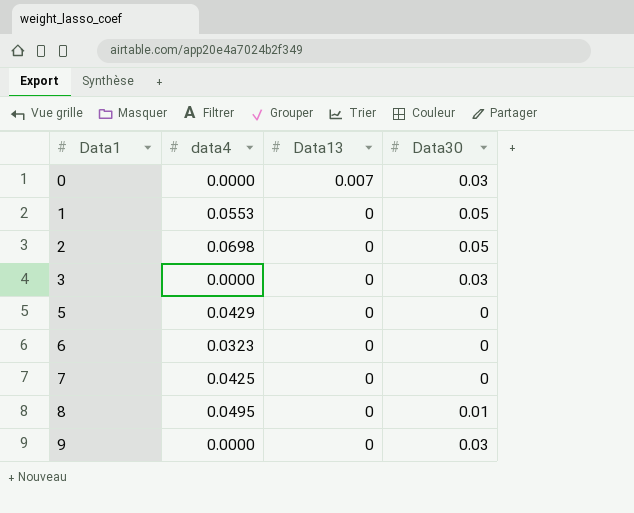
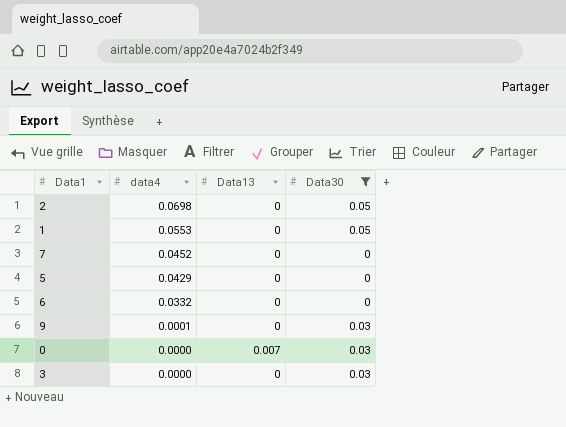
filter: none -> Data30 != 0.01
row order: Data1 ascending -> data4 descending
7 | data4: 0.0425 -> 0.0452
6 | data4: 0.0323 -> 0.0332
9 | data4: 0.0000 -> 0.0001

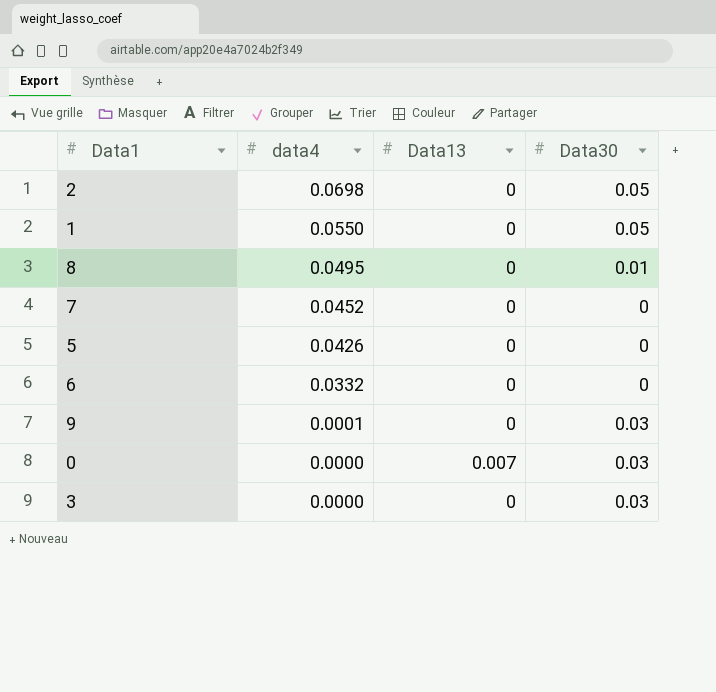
filter: Data30 != 0.01 -> none
1 | data4: 0.0553 -> 0.0550
5 | data4: 0.0429 -> 0.0426

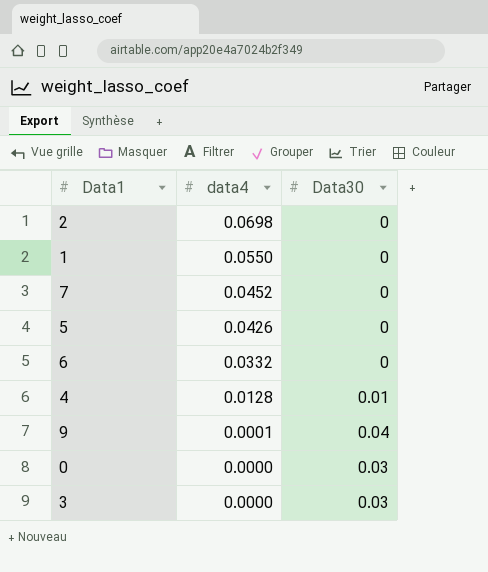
column Data13 | position: 3 -> none
row 8: 0.0495 | 0 | 0.01 -> none
2 | Data30: 0.05 -> 0
1 | Data30: 0.05 -> 0
row 4: none -> 0.0128 | 0.01
9 | Data30: 0.03 -> 0.04

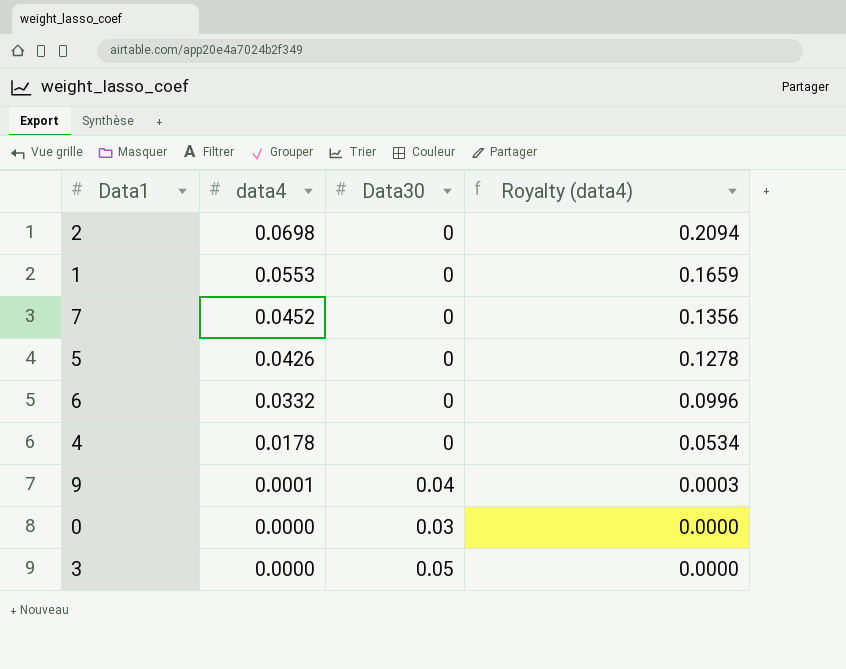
column Royalty (data4) | formula: none -> [data4] * 3
1 | data4: 0.0550 -> 0.0553
4 | data4: 0.0128 -> 0.0178
4 | Data30: 0.01 -> 0
3 | Data30: 0.03 -> 0.05

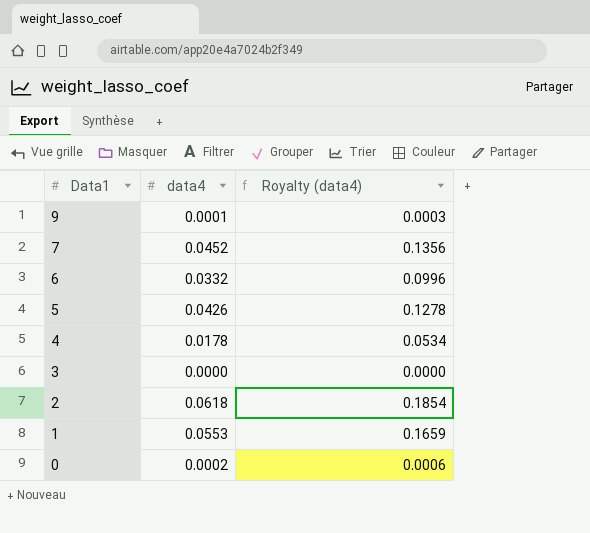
row order: data4 descending -> Data1 descending
column Data30 | position: 3 -> none
2 | data4: 0.0698 -> 0.0618
2 | Royalty (data4): 0.2094 -> 0.1854
0 | data4: 0.0000 -> 0.0002
0 | Royalty (data4): 0.0000 -> 0.0006

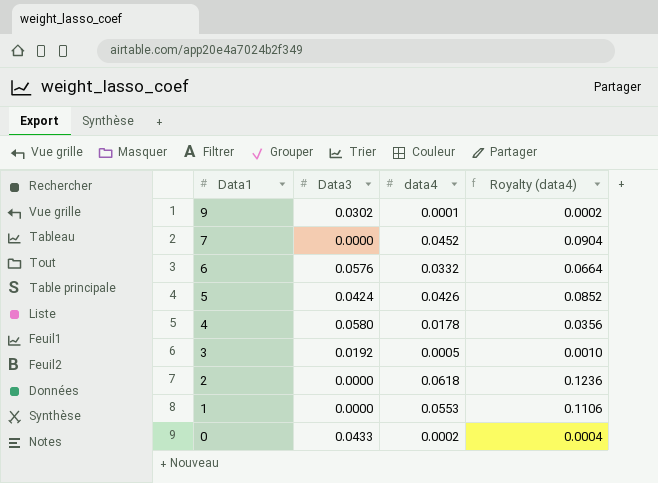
column Data3 | position: none -> 2
column Royalty (data4) | formula: [data4] * 3 -> [data4] * 2
3 | data4: 0.0000 -> 0.0005

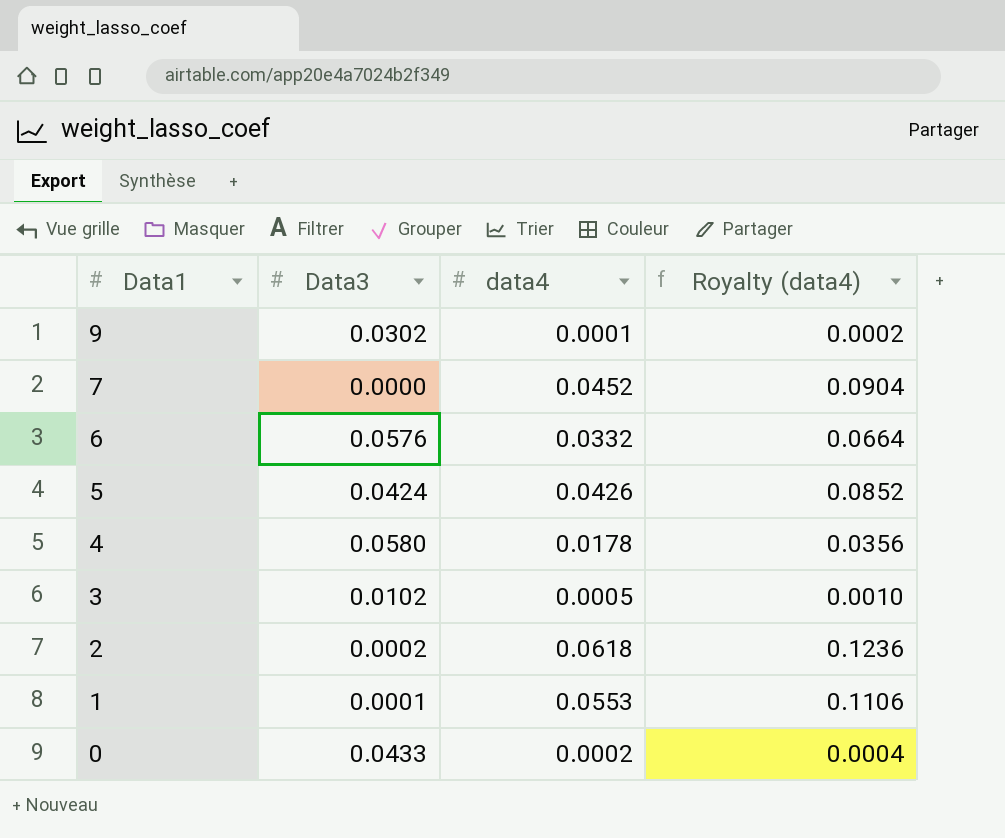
3 | Data3: 0.0192 -> 0.0102
2 | Data3: 0.0000 -> 0.0002
1 | Data3: 0.0000 -> 0.0001

